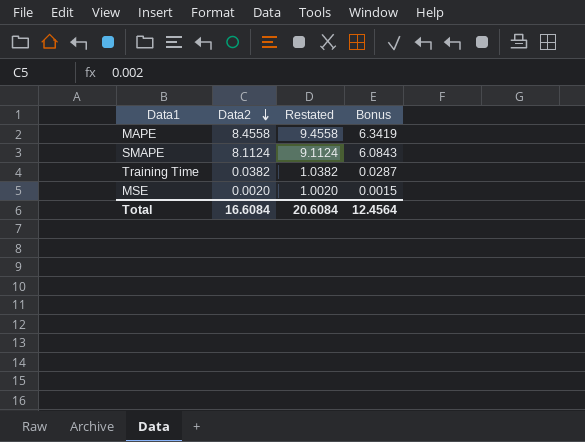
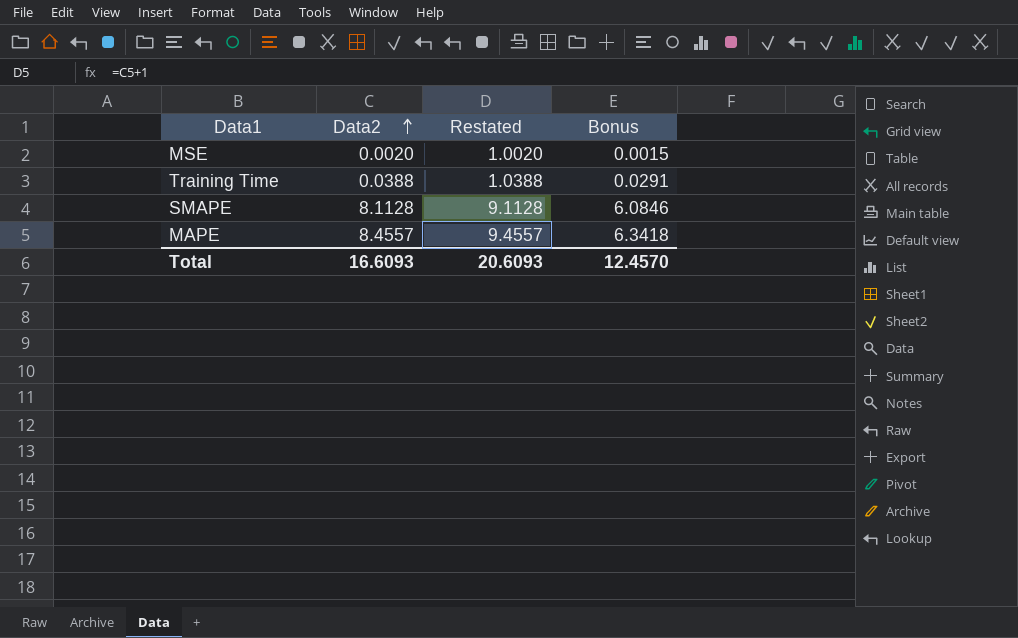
row order: Data2 descending -> Data2 ascending
Training Time | Data2: 0.0382 -> 0.0388
Training Time | Restated: 1.0382 -> 1.0388
Training Time | Bonus: 0.0287 -> 0.0291
SMAPE | Data2: 8.1124 -> 8.1128
SMAPE | Restated: 9.1124 -> 9.1128
SMAPE | Bonus: 6.0843 -> 6.0846
MAPE | Data2: 8.4558 -> 8.4557
MAPE | Restated: 9.4558 -> 9.4557
MAPE | Bonus: 6.3419 -> 6.3418
Total | Data2: 16.6084 -> 16.6093
Total | Restated: 20.6084 -> 20.6093
Total | Bonus: 12.4564 -> 12.4570

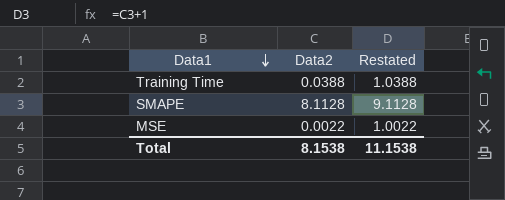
row order: Data2 ascending -> Data1 descending
column Bonus | formula: [Data2] * 0.75 -> none
row MAPE: 8.4557 | 9.4557 | 6.3418 -> none
MSE | Data2: 0.0020 -> 0.0022
MSE | Restated: 1.0020 -> 1.0022
Total | Data2: 16.6093 -> 8.1538
Total | Restated: 20.6093 -> 11.1538

